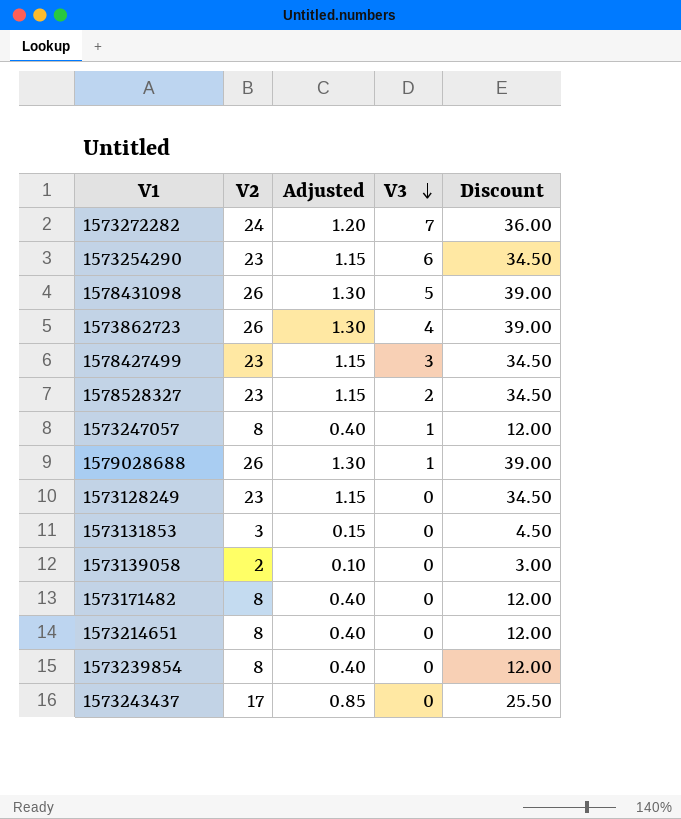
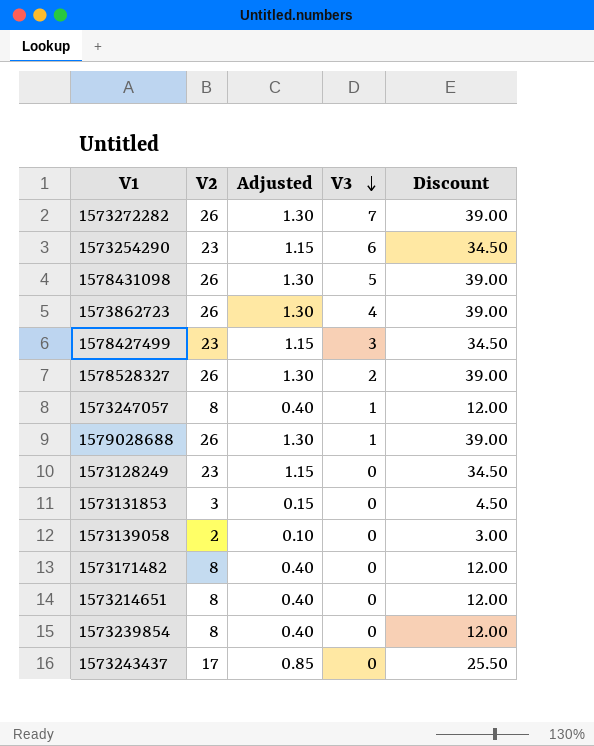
1573272282 | V2: 24 -> 26
1573272282 | Adjusted: 1.20 -> 1.30
1573272282 | Discount: 36.00 -> 39.00
1578528327 | V2: 23 -> 26
1578528327 | Adjusted: 1.15 -> 1.30
1578528327 | Discount: 34.50 -> 39.00

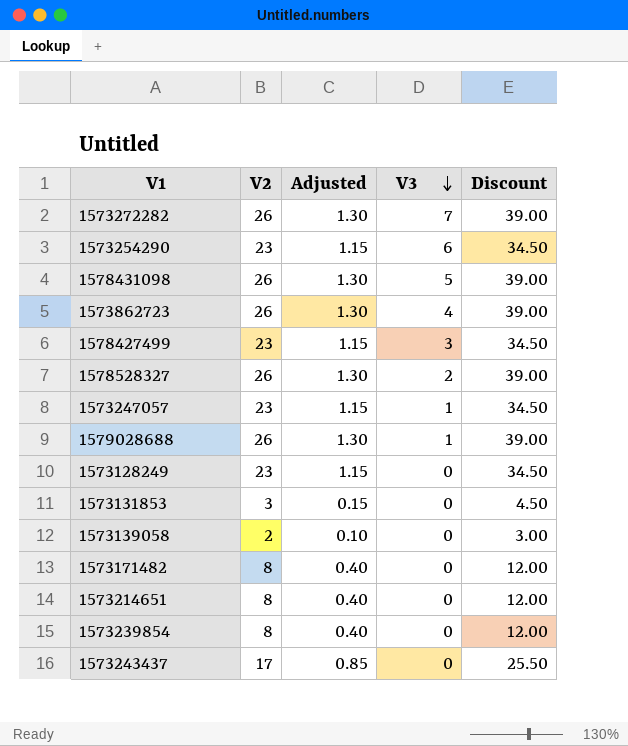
1573247057 | V2: 8 -> 23
1573247057 | Adjusted: 0.40 -> 1.15
1573247057 | Discount: 12.00 -> 34.50

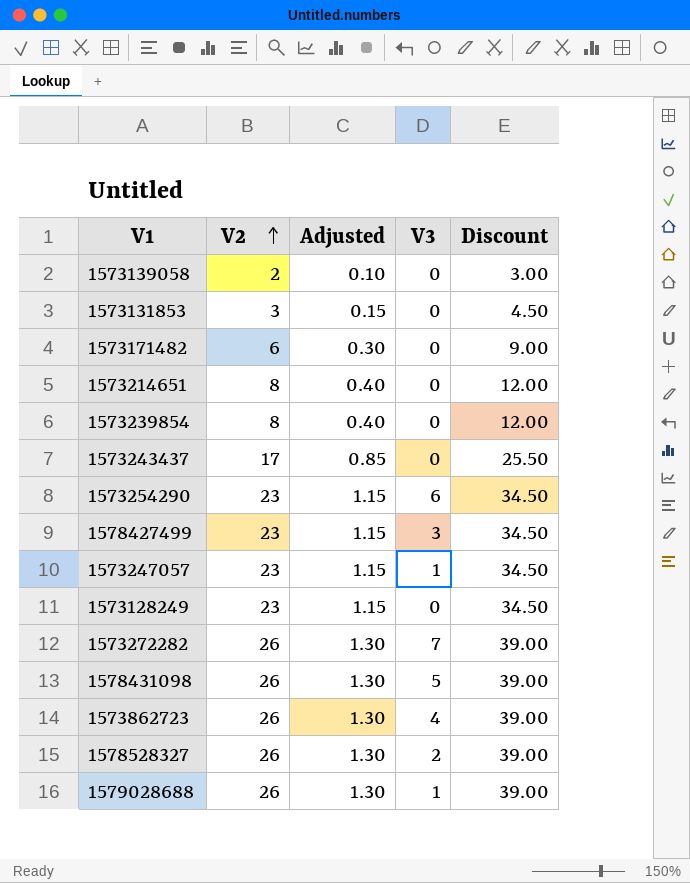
row order: V3 descending -> V2 ascending
1573171482 | V2: 8 -> 6
1573171482 | Adjusted: 0.40 -> 0.30
1573171482 | Discount: 12.00 -> 9.00

